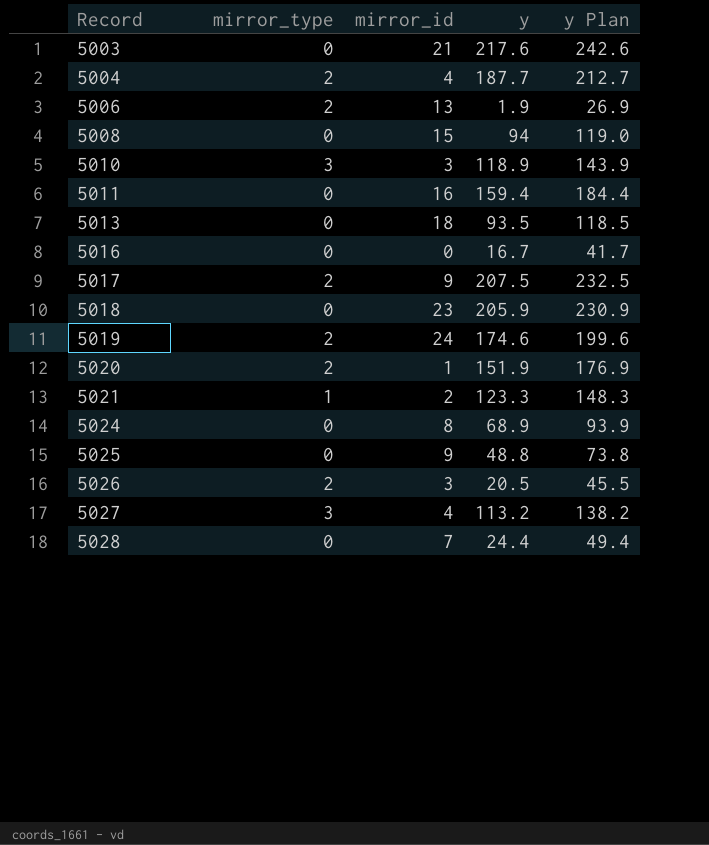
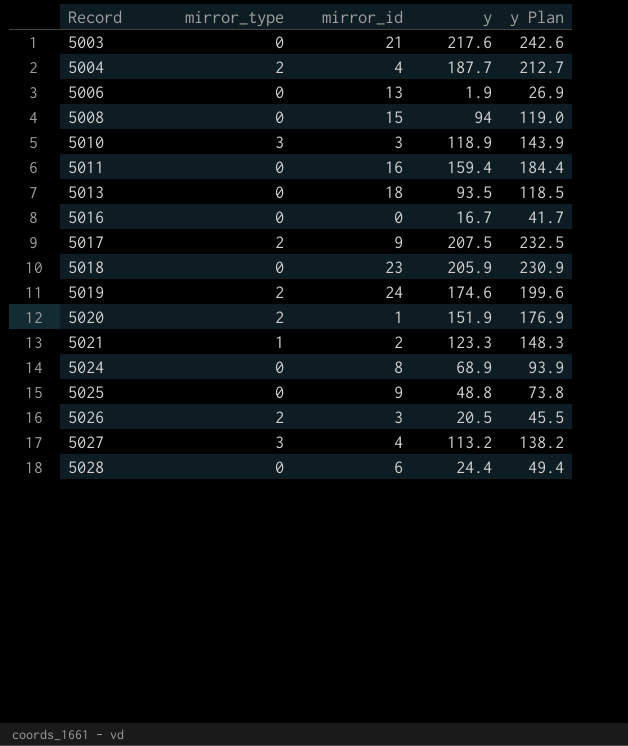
5006 | mirror_type: 2 -> 0
5028 | mirror_id: 7 -> 6

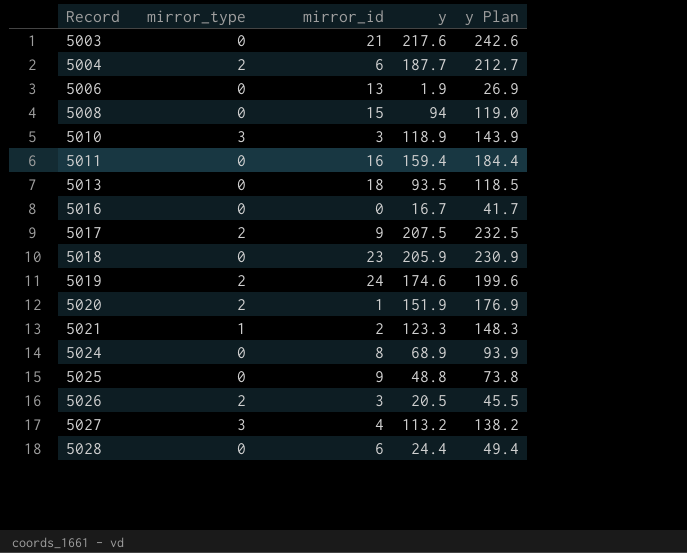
5004 | mirror_id: 4 -> 6

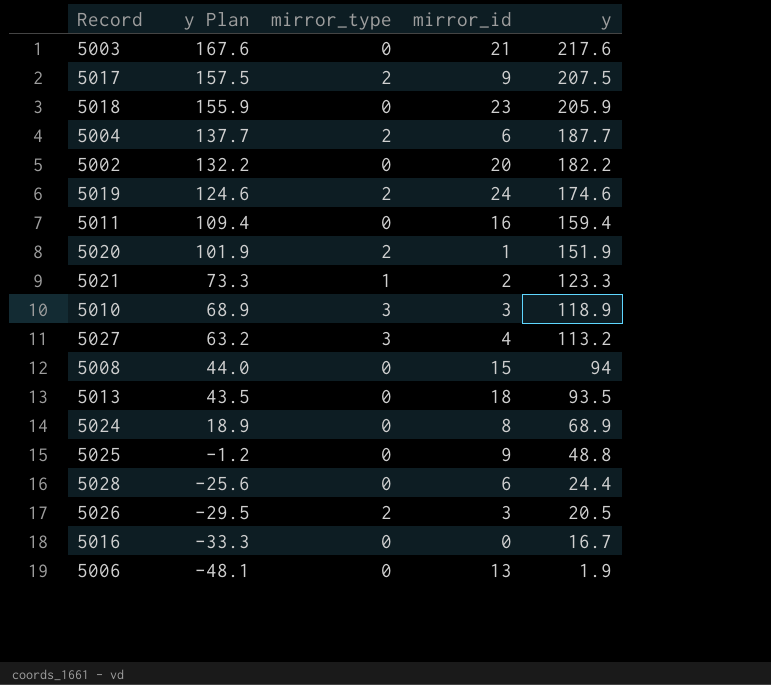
row order: Record ascending -> y Plan descending
column y Plan | formula: [y] + 25 -> [y] - 50
column y Plan | position: 5 -> 2
row 5002: none -> 132.2 | 0 | 20 | 182.2

